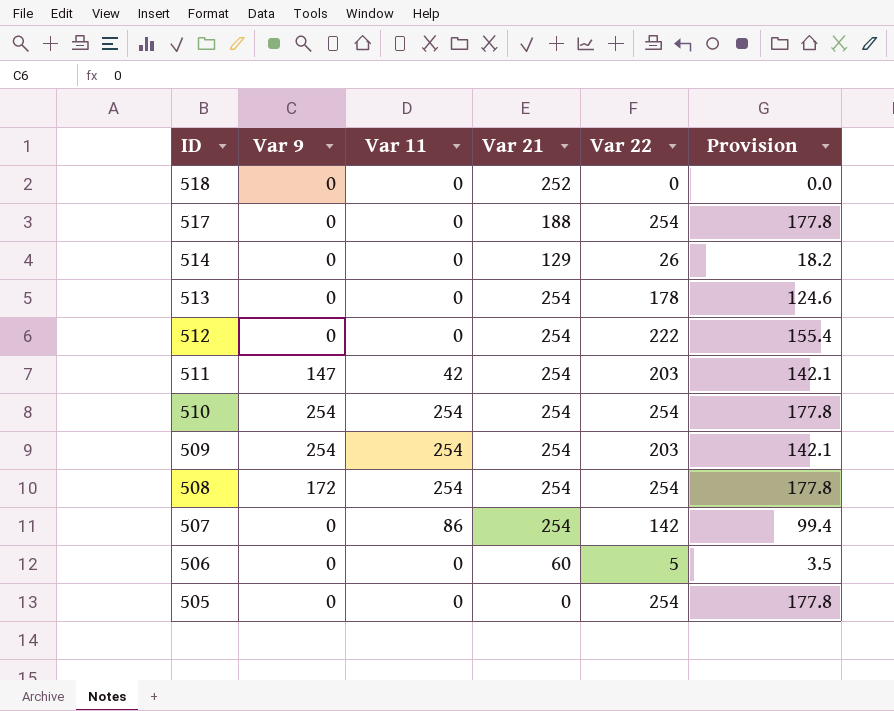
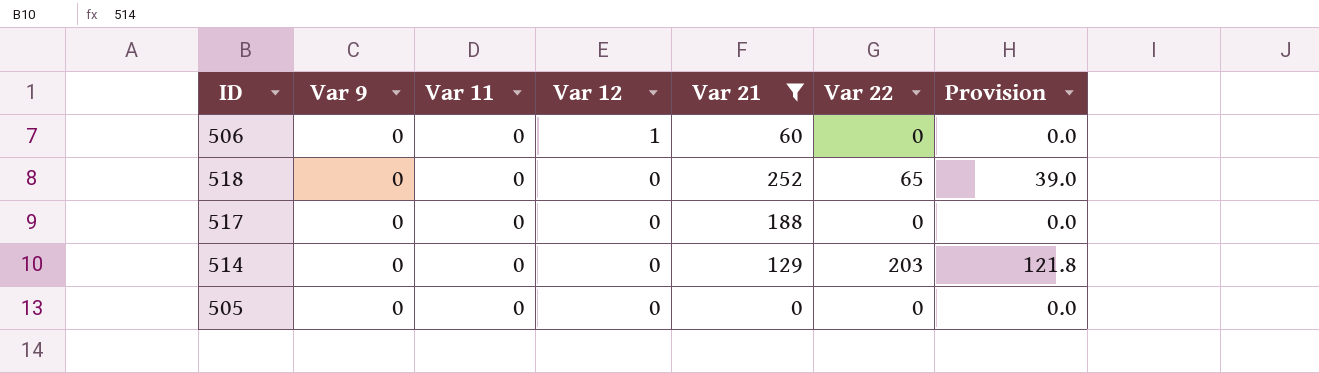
filter: none -> Var 21 != 254
row order: ID descending -> Var 12 descending
column Var 12 | position: none -> 4
column Provision | formula: [Var 22] * 0.7 -> [Var 22] * 0.6
506 | Var 22: 5 -> 0
518 | Var 22: 0 -> 65
517 | Var 22: 254 -> 0
514 | Var 22: 26 -> 203
505 | Var 22: 254 -> 0

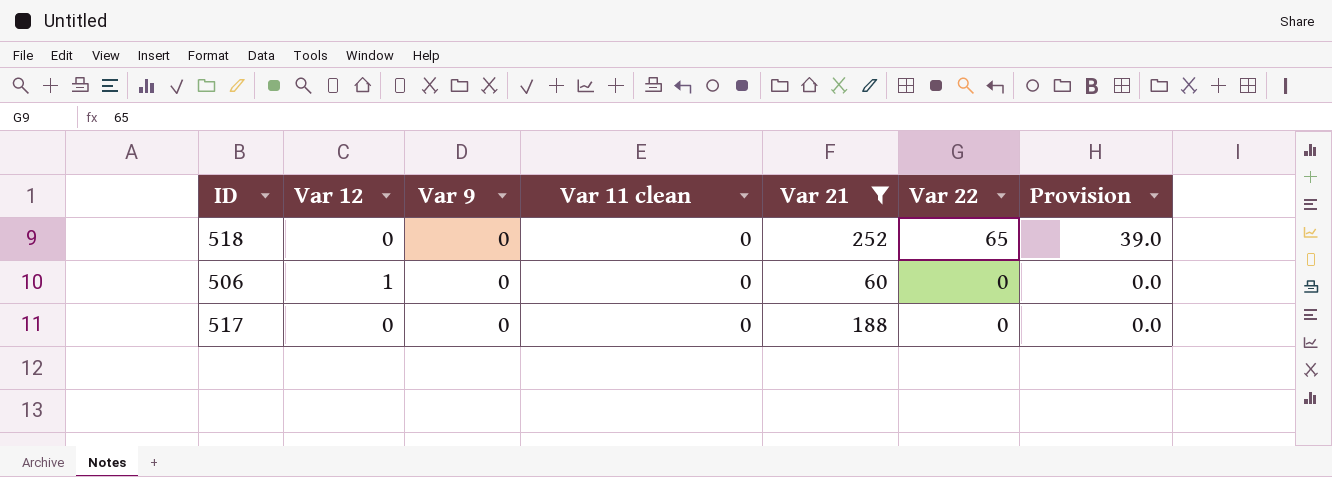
row order: Var 12 descending -> Var 22 descending
column Var 12 | position: 4 -> 2
column name: Var 11 -> Var 11 clean
row 514: 0 | 0 | 0 | 129 | 203 | 121.8 -> none
row 505: 0 | 0 | 0 | 0 | 0 | 0.0 -> none

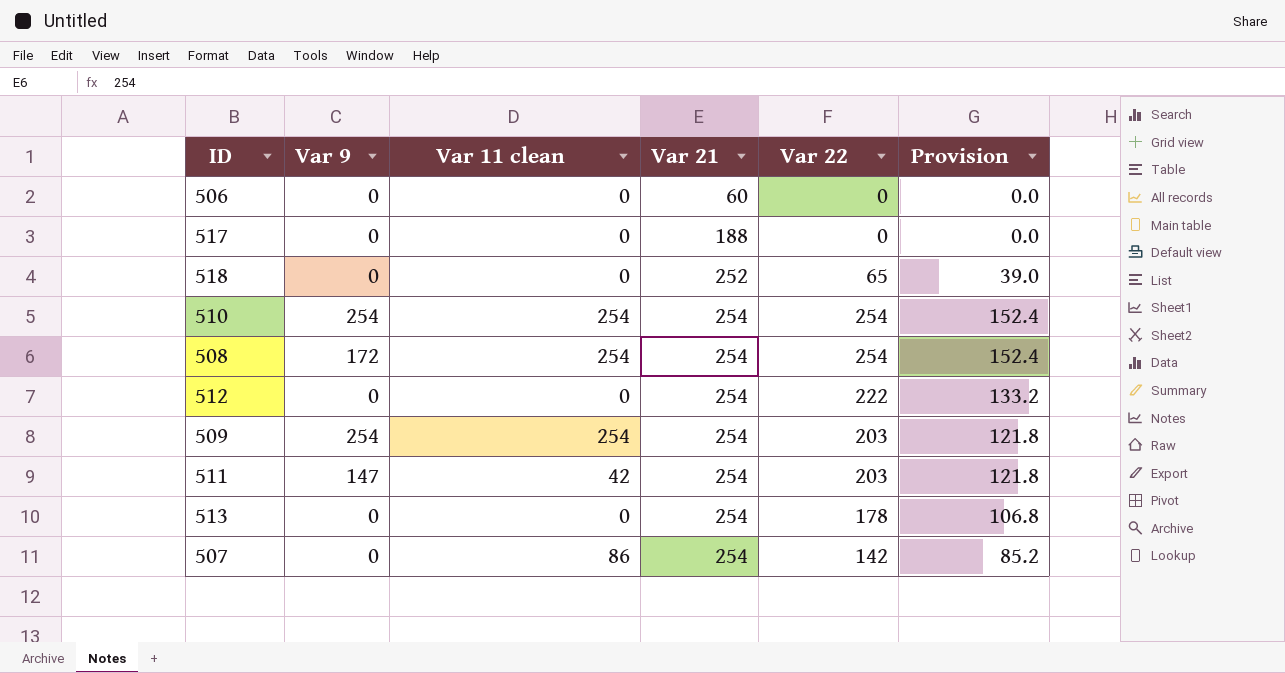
filter: Var 21 != 254 -> none
row order: Var 22 descending -> Var 21 ascending
column Var 12 | position: 2 -> none

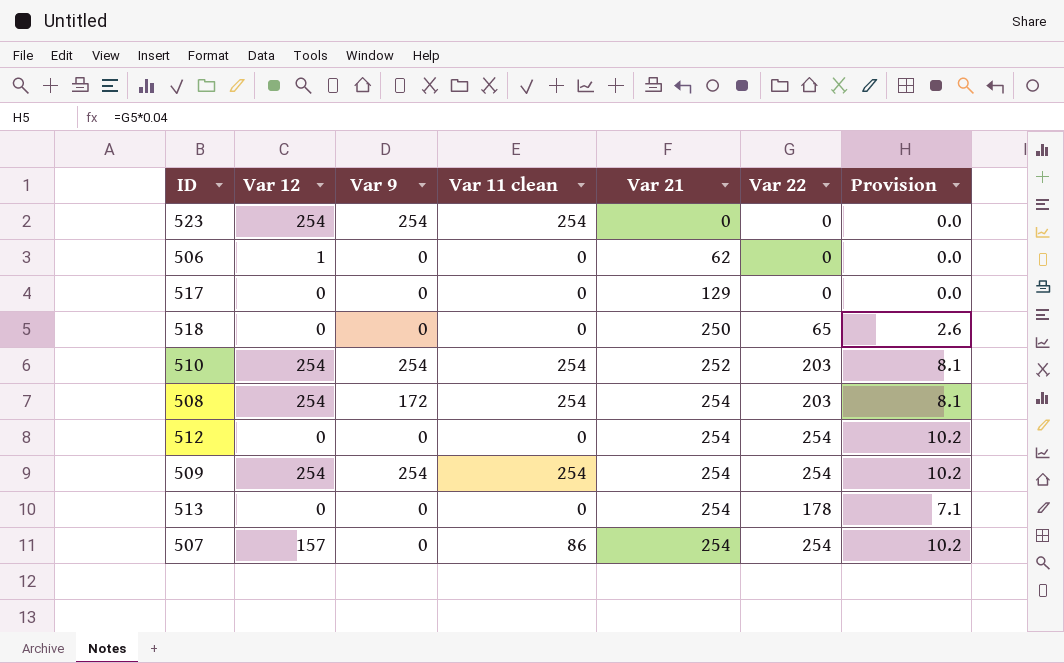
column Var 12 | position: none -> 2
column Provision | formula: [Var 22] * 0.6 -> [Var 22] * 0.04
row 511: 147 | 42 | 254 | 203 | 121.8 -> none
row 523: none -> 254 | 254 | 254 | 0 | 0 | 0.0
506 | Var 21: 60 -> 62
517 | Var 21: 188 -> 129
518 | Var 21: 252 -> 250
510 | Var 21: 254 -> 252
510 | Var 22: 254 -> 203
508 | Var 22: 254 -> 203
512 | Var 22: 222 -> 254
509 | Var 22: 203 -> 254
507 | Var 22: 142 -> 254

